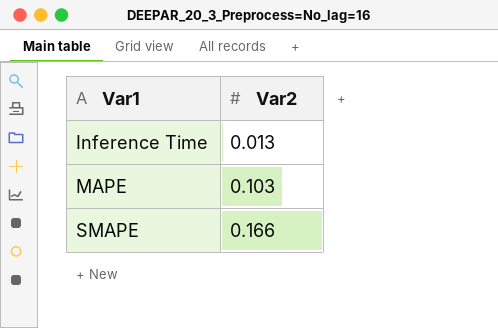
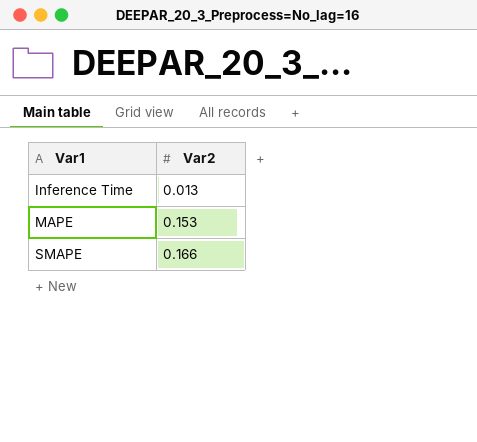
MAPE | Var2: 0.103 -> 0.153

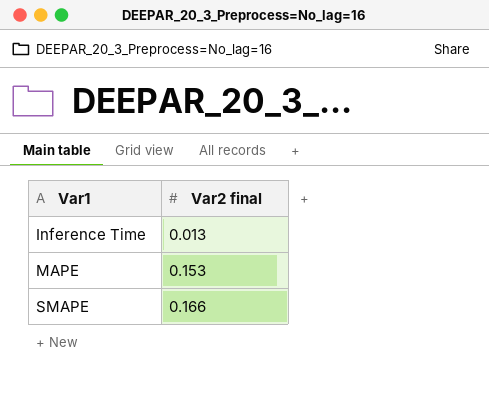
column name: Var2 -> Var2 final

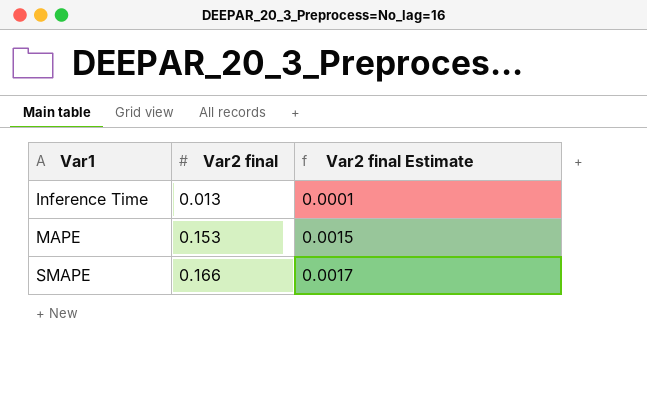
column Var2 final Estimate | formula: none -> [Var2 final] * 0.01

